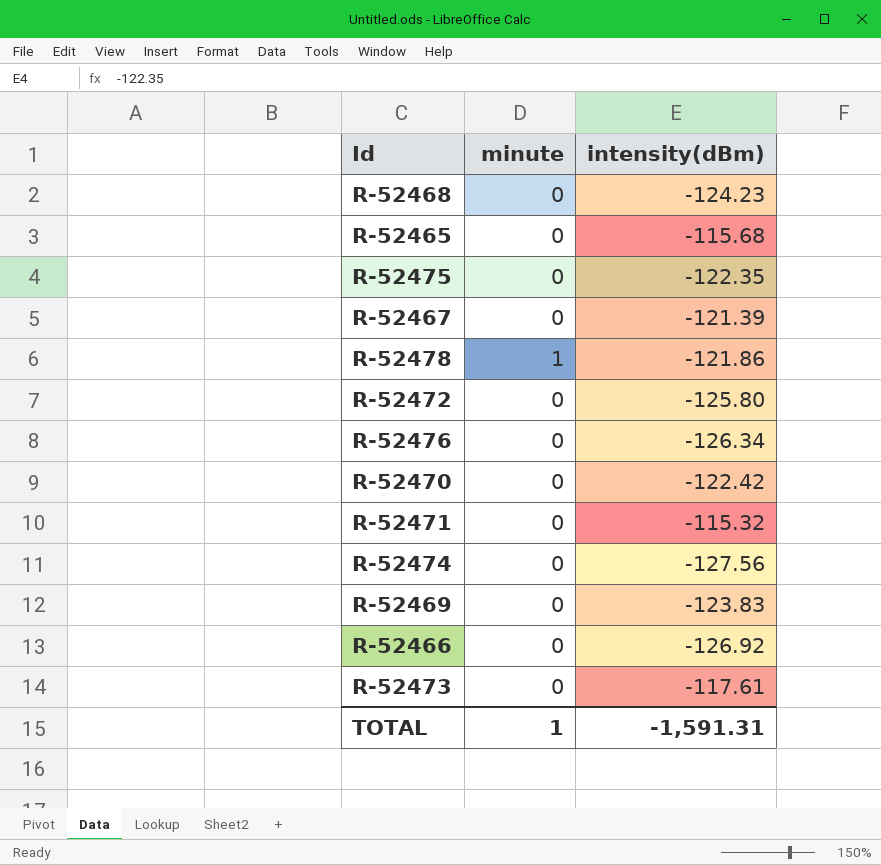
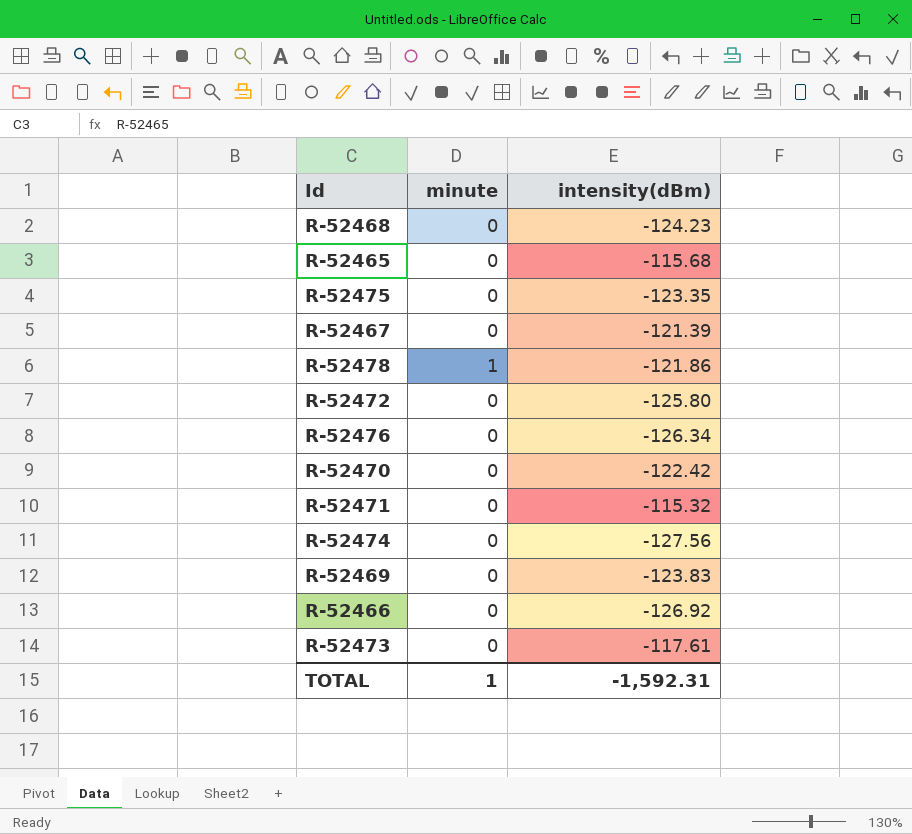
R-52475 | intensity(dBm): -122.35 -> -123.35
TOTAL | intensity(dBm): -1,591.31 -> -1,592.31

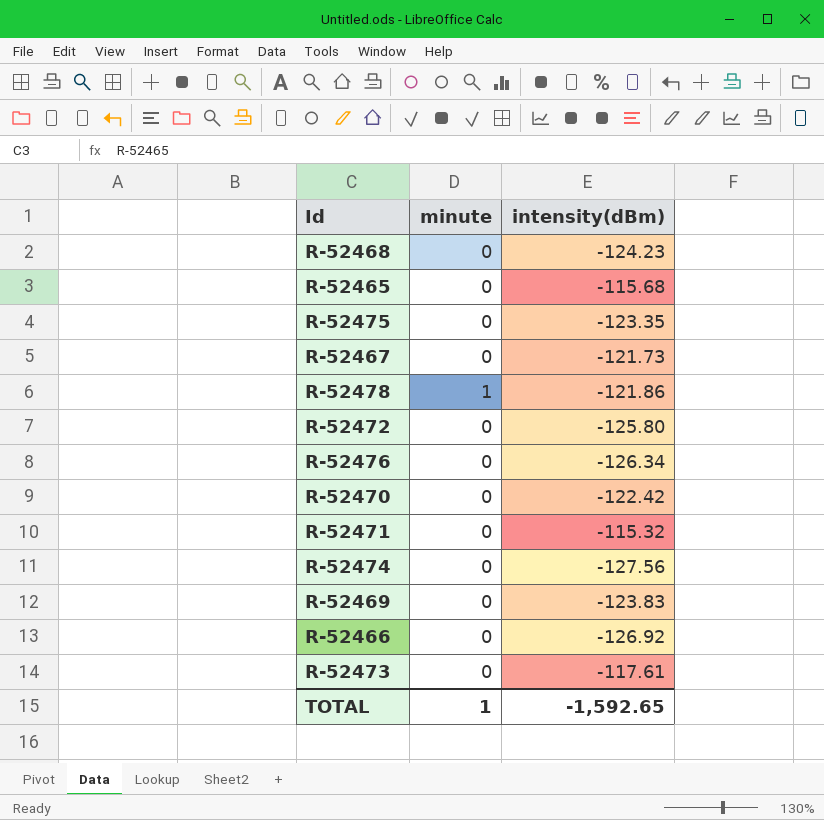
R-52467 | intensity(dBm): -121.39 -> -121.73
TOTAL | intensity(dBm): -1,592.31 -> -1,592.65

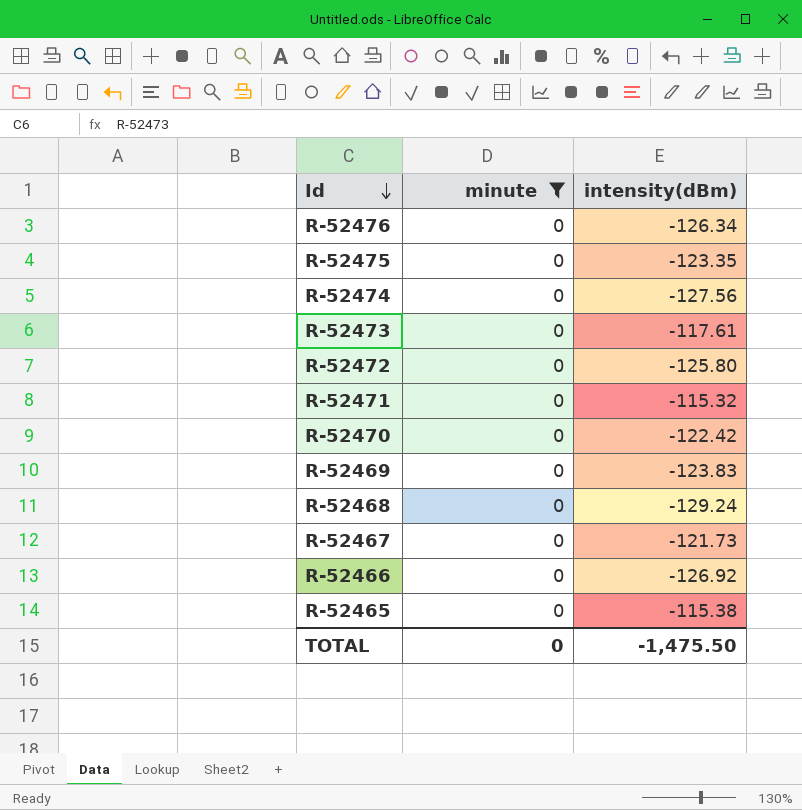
filter: none -> minute = 0
row order: none -> Id descending
R-52468 | intensity(dBm): -124.23 -> -129.24
R-52465 | intensity(dBm): -115.68 -> -115.38
TOTAL | minute: 1 -> 0
TOTAL | intensity(dBm): -1,592.65 -> -1,475.50

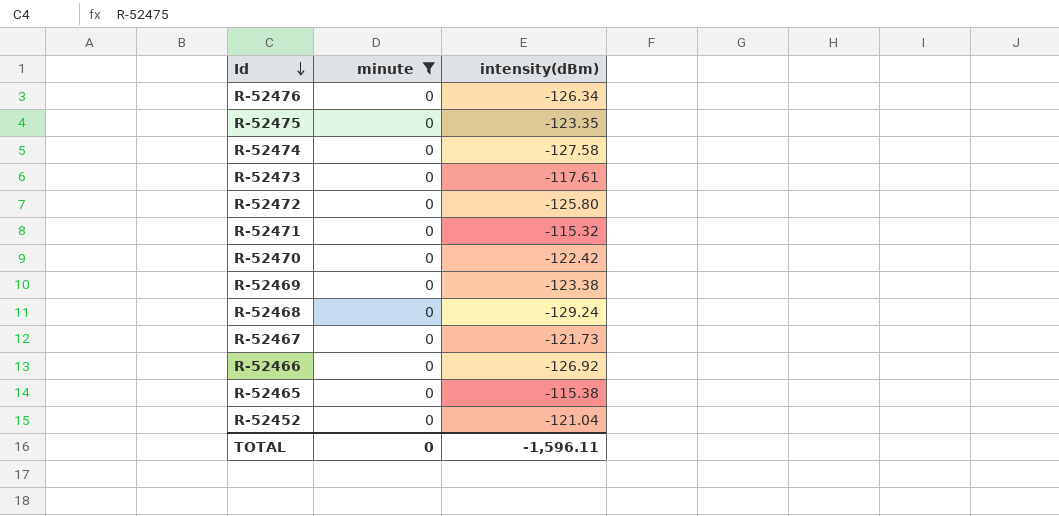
R-52474 | intensity(dBm): -127.56 -> -127.58
R-52469 | intensity(dBm): -123.83 -> -123.38
row R-52452: none -> 0 | -121.04
TOTAL | intensity(dBm): -1,475.50 -> -1,596.11

